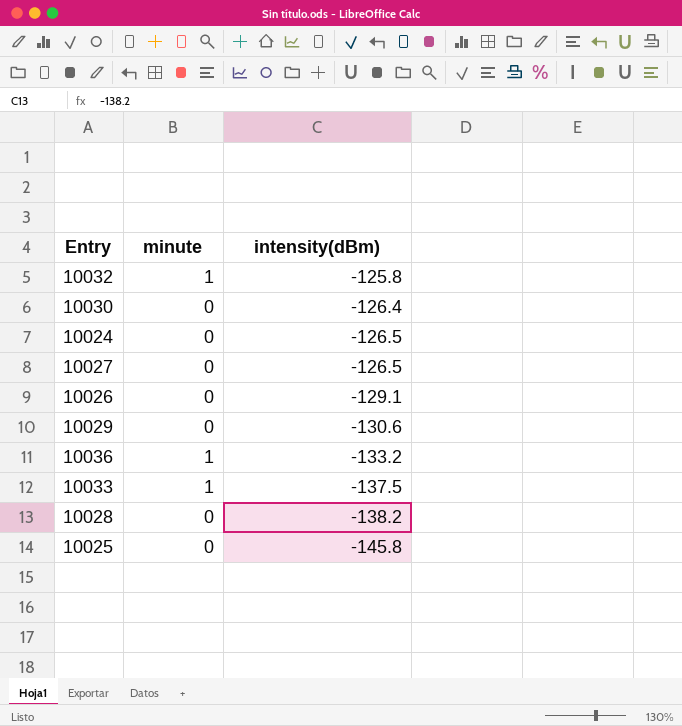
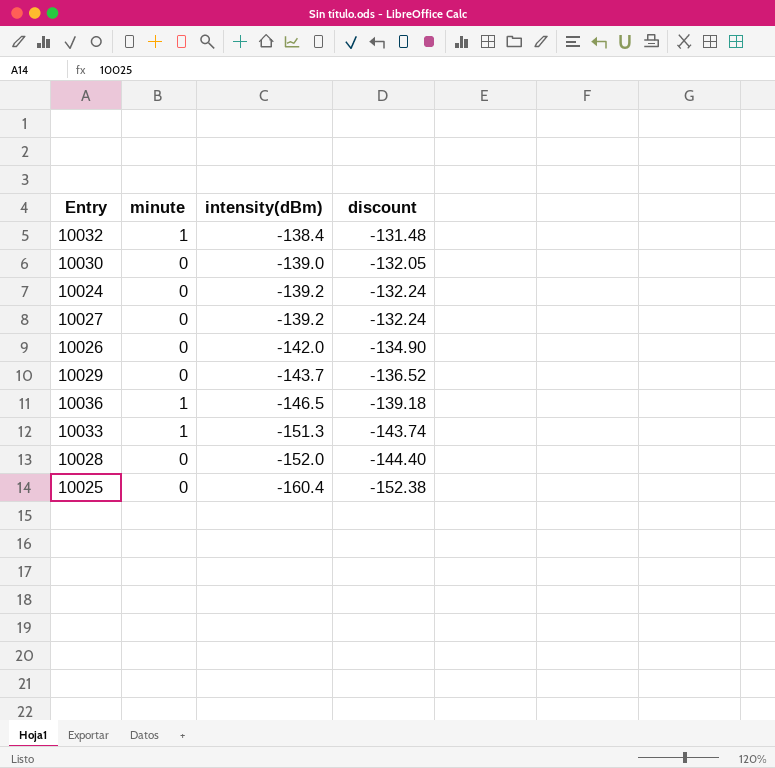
column discount | formula: none -> [intensity(dBm)] * 0.95
10032 | intensity(dBm): -125.8 -> -138.4
10030 | intensity(dBm): -126.4 -> -139.0
10024 | intensity(dBm): -126.5 -> -139.2
10027 | intensity(dBm): -126.5 -> -139.2
10026 | intensity(dBm): -129.1 -> -142.0
10029 | intensity(dBm): -130.6 -> -143.7
10036 | intensity(dBm): -133.2 -> -146.5
10033 | intensity(dBm): -137.5 -> -151.3
10028 | intensity(dBm): -138.2 -> -152.0
10025 | intensity(dBm): -145.8 -> -160.4

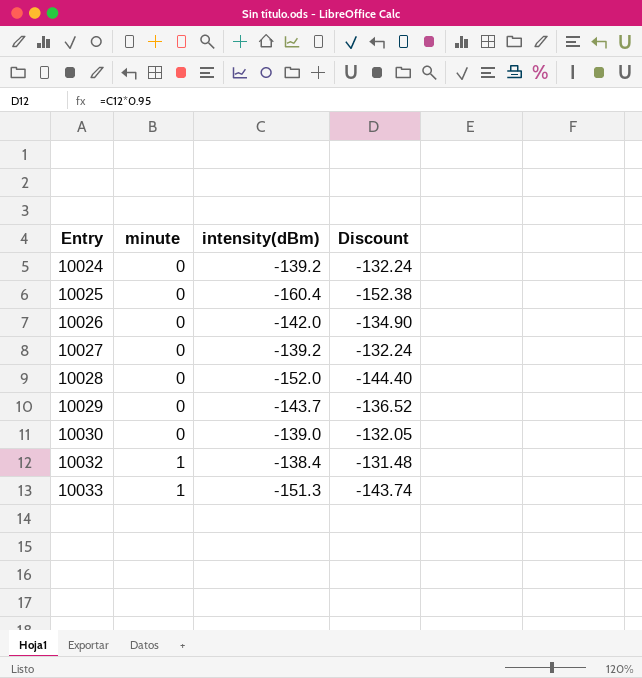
row order: intensity(dBm) descending -> Entry ascending
column name: discount -> Discount
row 10036: 1 | -146.5 | -139.18 -> none

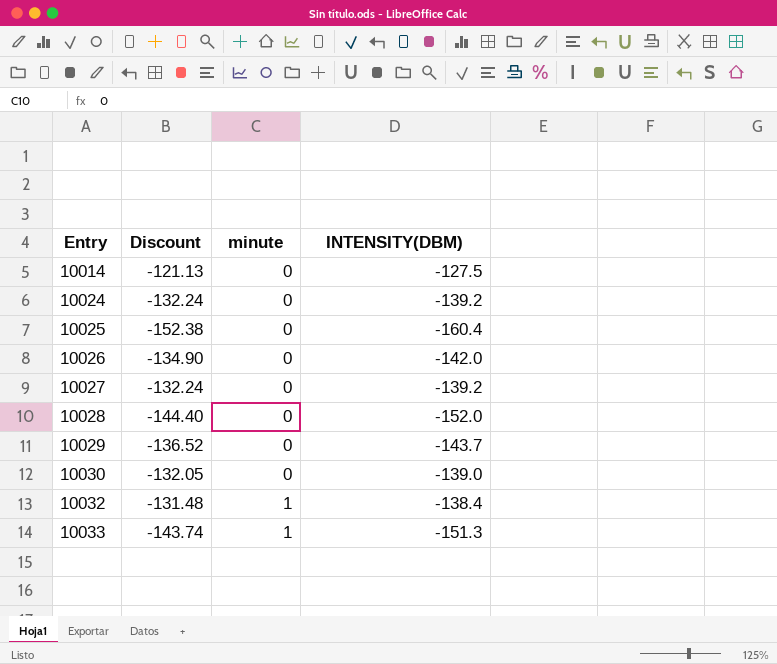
column Discount | position: 4 -> 2
column name: intensity(dBm) -> INTENSITY(DBM)
row 10014: none -> -121.13 | 0 | -127.5

